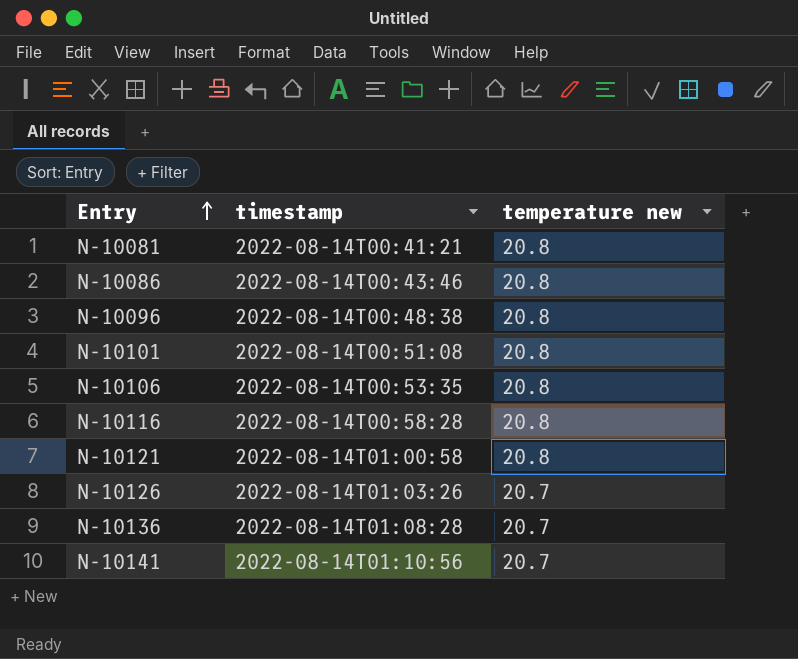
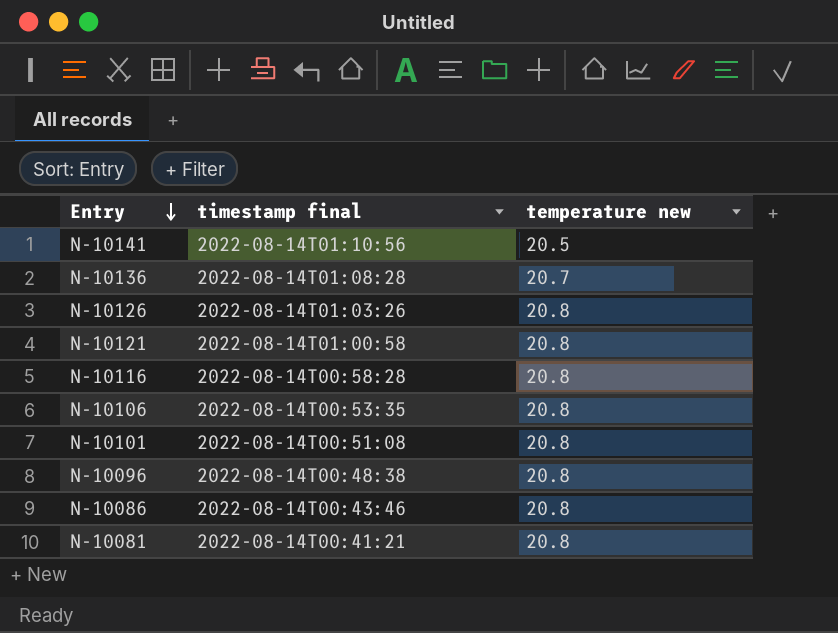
row order: Entry ascending -> Entry descending
column name: timestamp -> timestamp final
N-10141 | temperature new: 20.7 -> 20.5
N-10126 | temperature new: 20.7 -> 20.8

